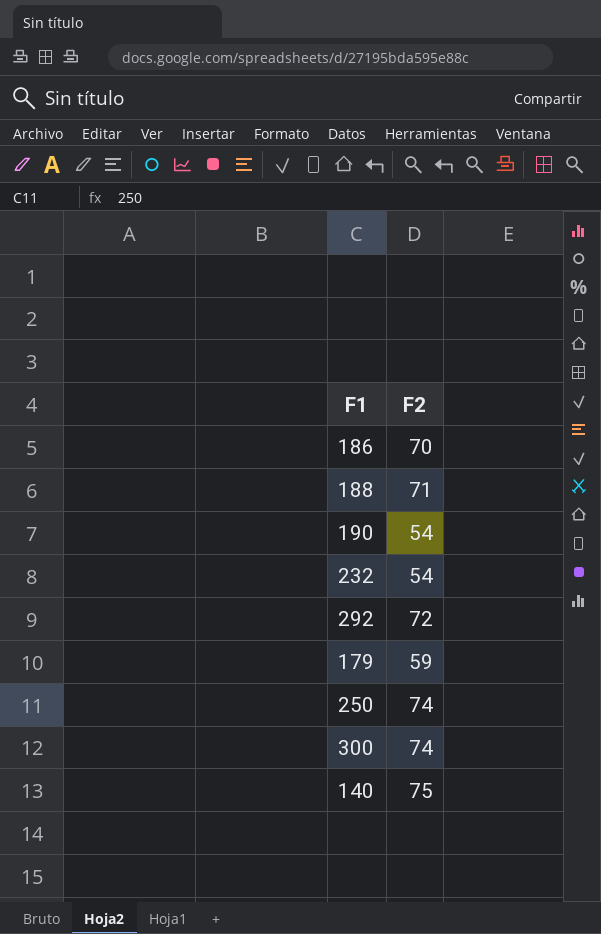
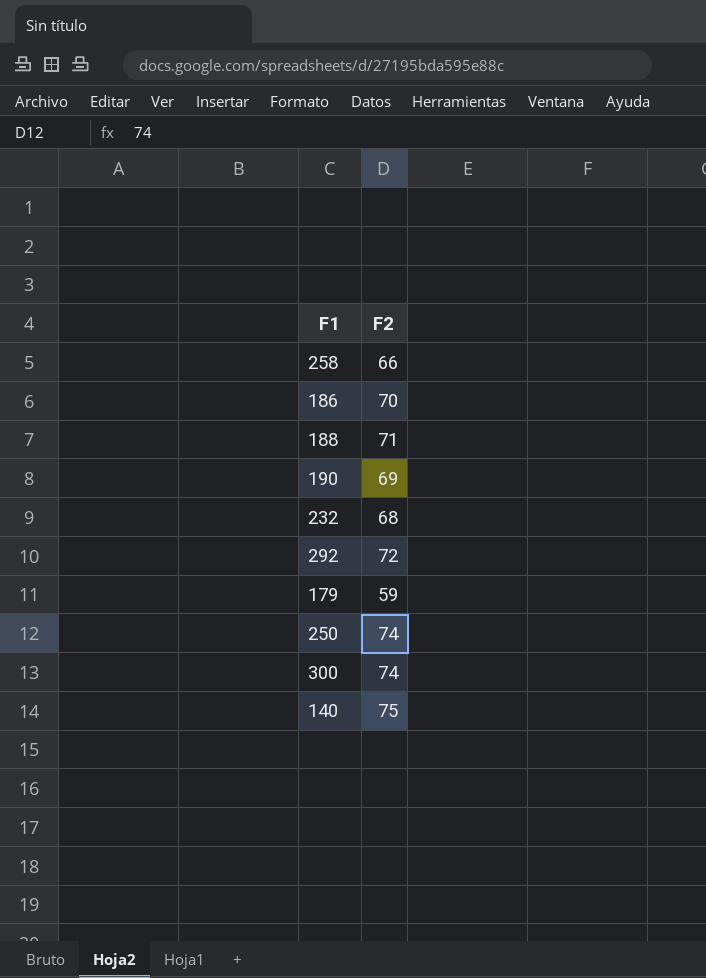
row 258: none -> 66
190 | F2: 54 -> 69
232 | F2: 54 -> 68

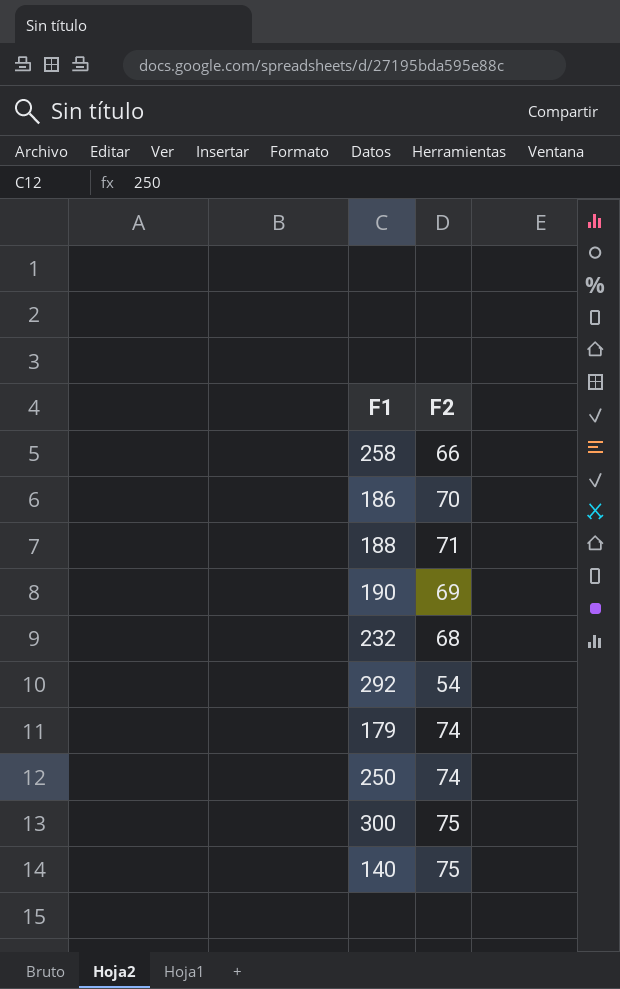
292 | F2: 72 -> 54
179 | F2: 59 -> 74
300 | F2: 74 -> 75

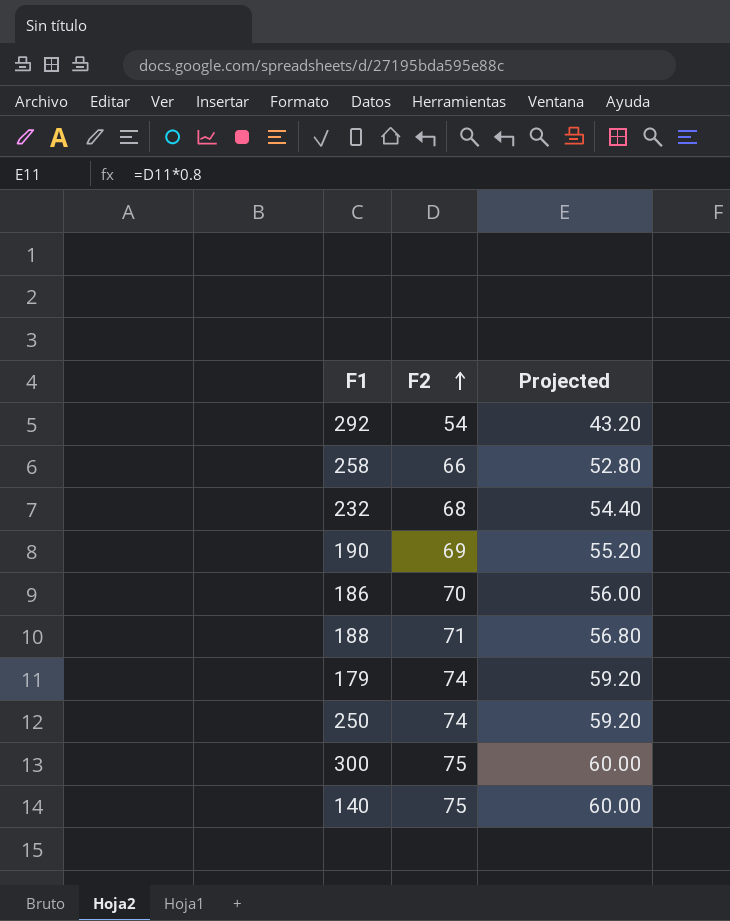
row order: none -> F2 ascending
column Projected | formula: none -> [F2] * 0.8

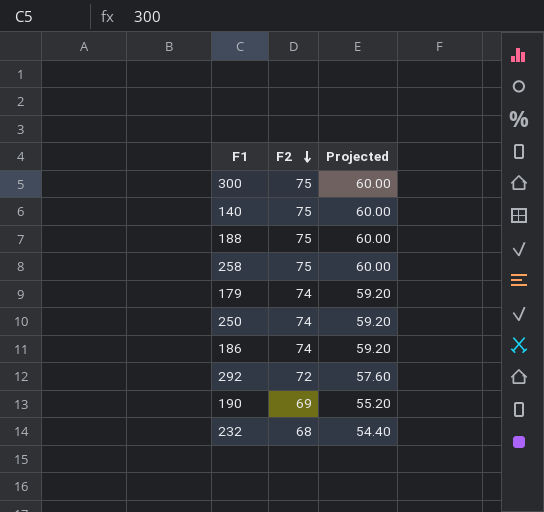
row order: F2 ascending -> F2 descending
188 | F2: 71 -> 75
188 | Projected: 56.80 -> 60.00
258 | F2: 66 -> 75
258 | Projected: 52.80 -> 60.00
186 | F2: 70 -> 74
186 | Projected: 56.00 -> 59.20
292 | F2: 54 -> 72
292 | Projected: 43.20 -> 57.60

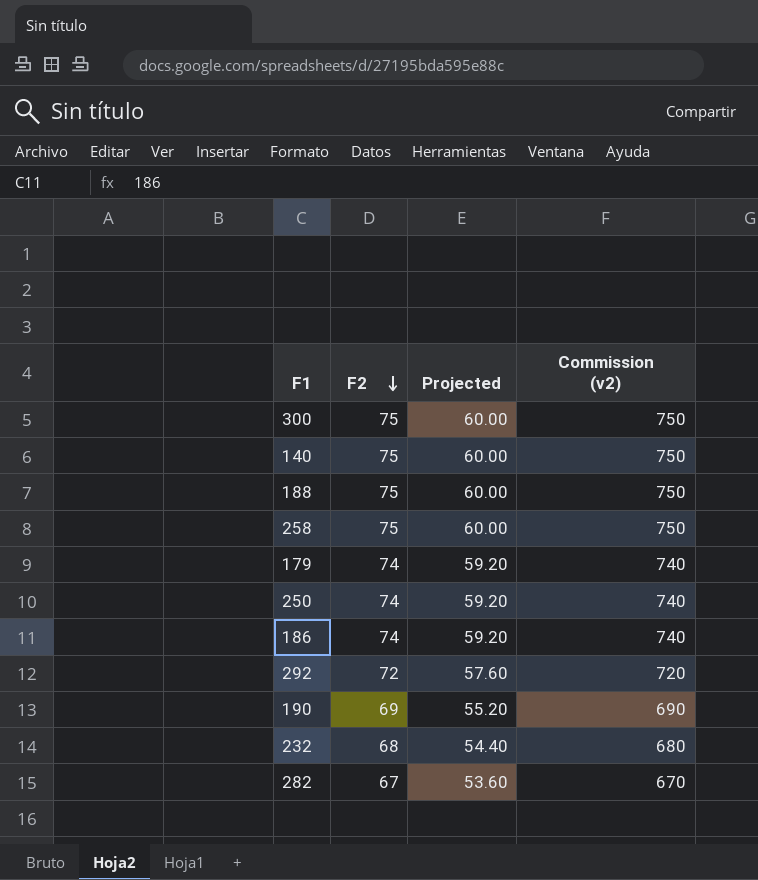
column Commission (v2) | formula: none -> [F2] * 10
row 282: none -> 67 | 53.60 | 670

